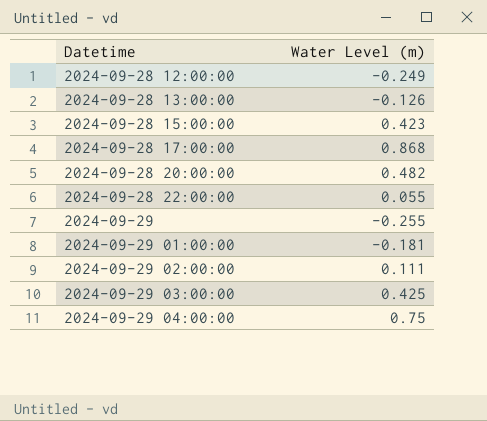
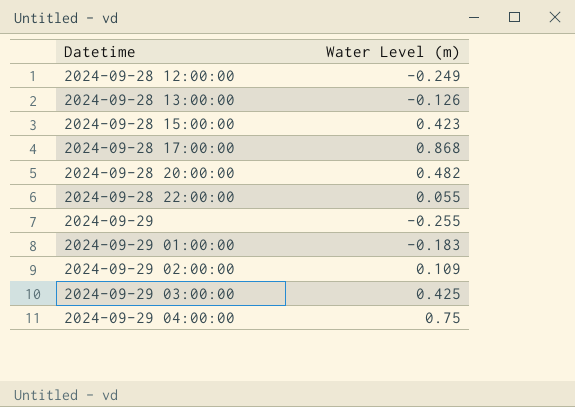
2024-09-29 01:00:00 | Water Level (m): -0.181 -> -0.183
2024-09-29 02:00:00 | Water Level (m): 0.111 -> 0.109

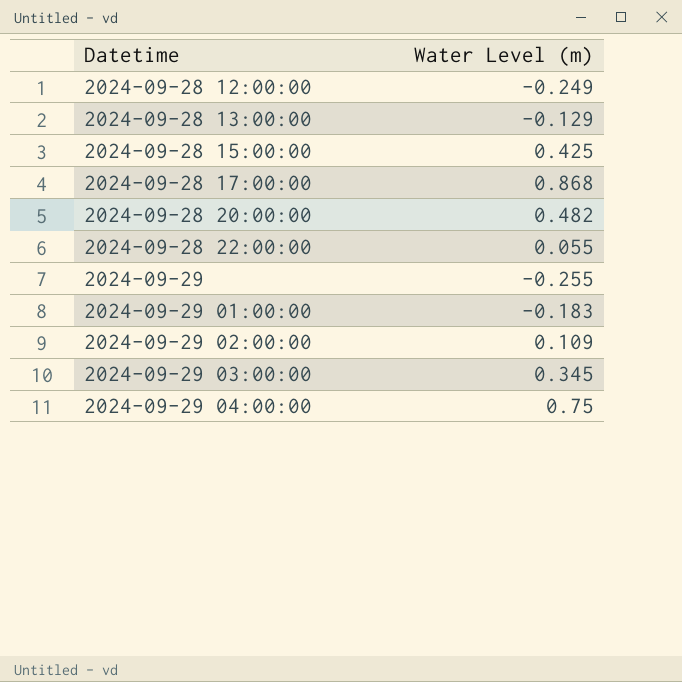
2024-09-28 13:00:00 | Water Level (m): -0.126 -> -0.129
2024-09-28 15:00:00 | Water Level (m): 0.423 -> 0.425
2024-09-29 03:00:00 | Water Level (m): 0.425 -> 0.345

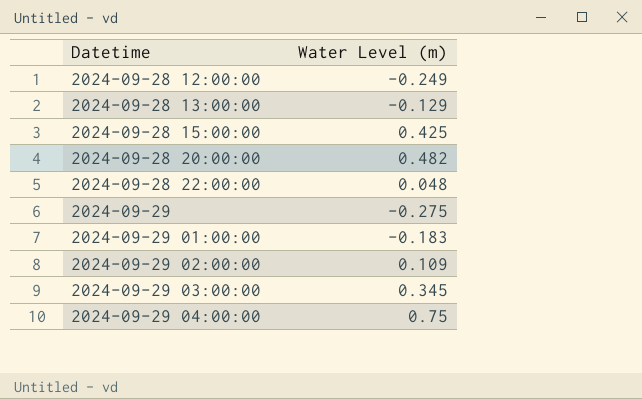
row 2024-09-28 17:00:00: 0.868 -> none
2024-09-28 22:00:00 | Water Level (m): 0.055 -> 0.048
2024-09-29 | Water Level (m): -0.255 -> -0.275

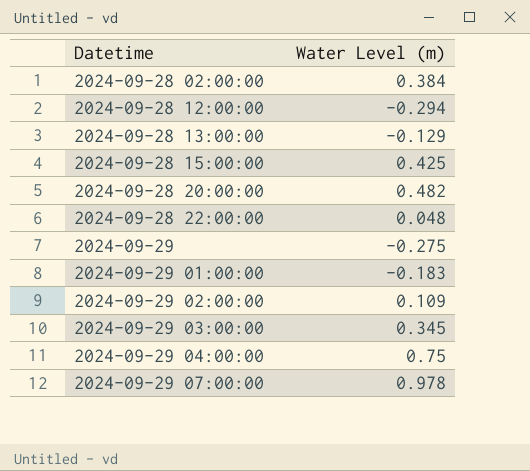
row 2024-09-28 02:00:00: none -> 0.384
2024-09-28 12:00:00 | Water Level (m): -0.249 -> -0.294
row 2024-09-29 07:00:00: none -> 0.978

